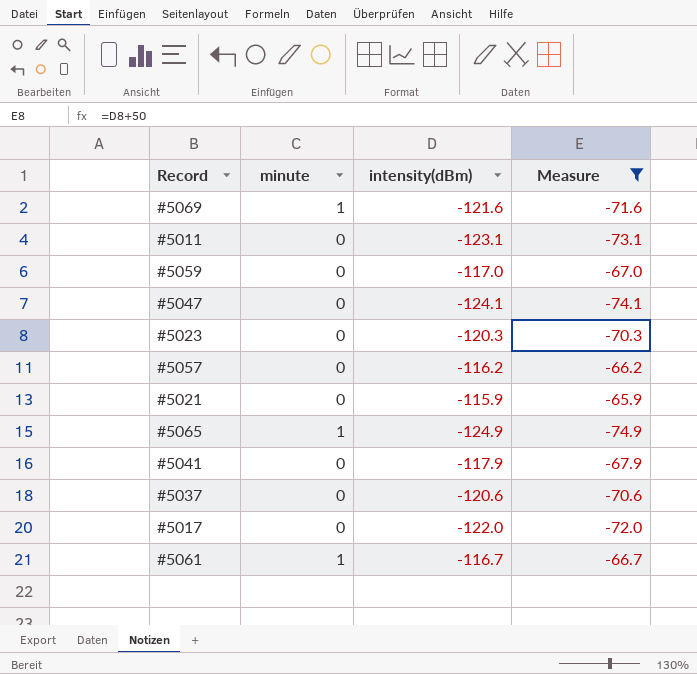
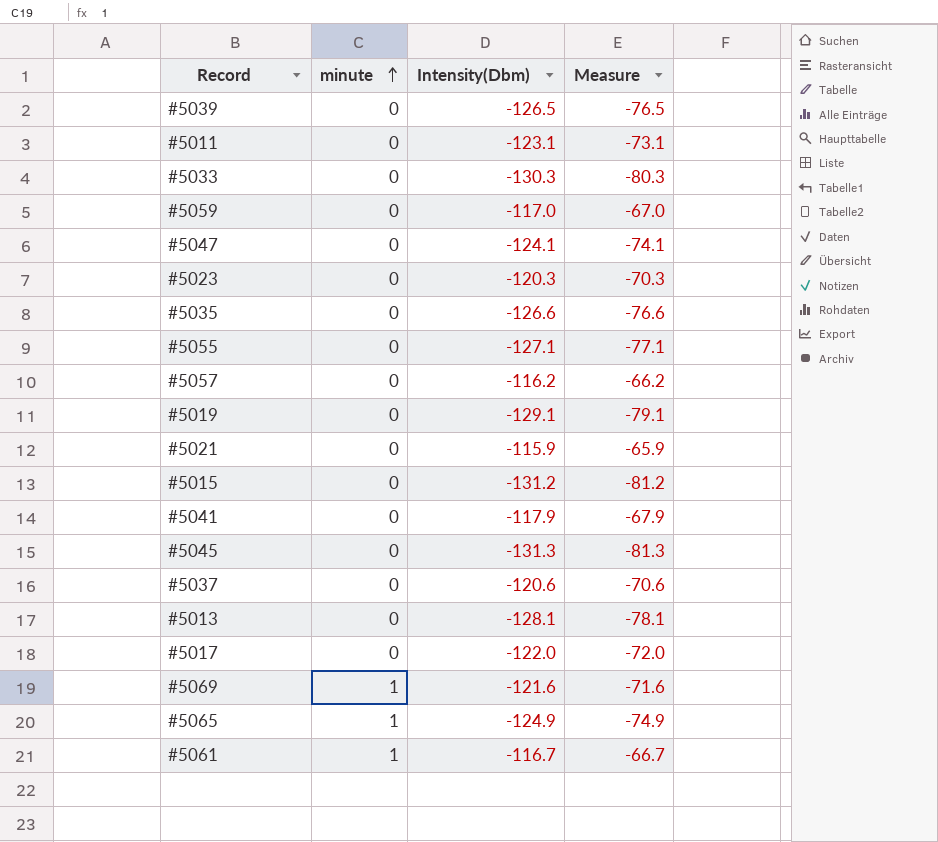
filter: Measure >= -74.9 -> none
row order: none -> minute ascending
column name: intensity(dBm) -> Intensity(Dbm)

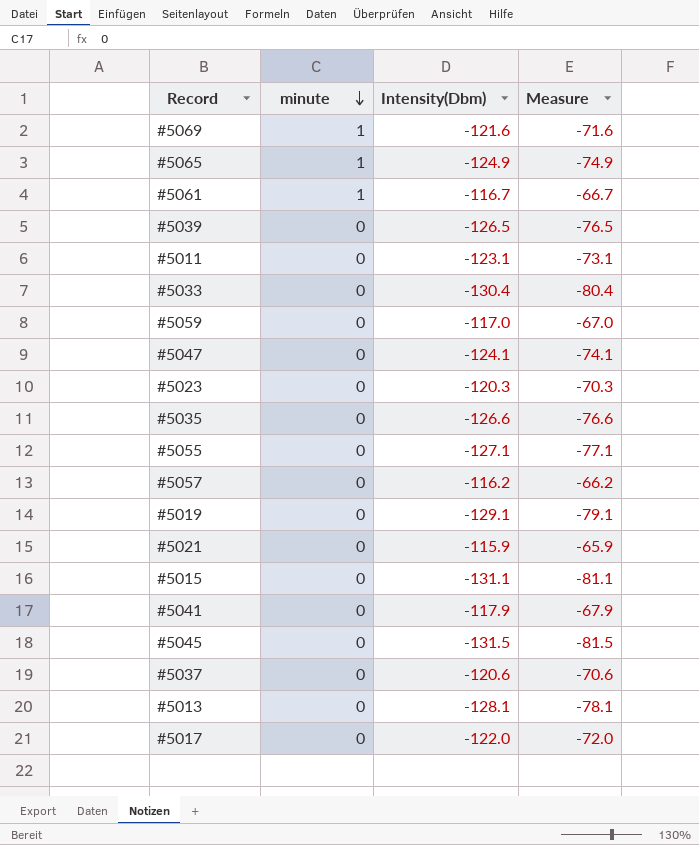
row order: minute ascending -> minute descending
#5033 | Intensity(Dbm): -130.3 -> -130.4
#5033 | Measure: -80.3 -> -80.4
#5015 | Intensity(Dbm): -131.2 -> -131.1
#5015 | Measure: -81.2 -> -81.1
#5045 | Intensity(Dbm): -131.3 -> -131.5
#5045 | Measure: -81.3 -> -81.5

